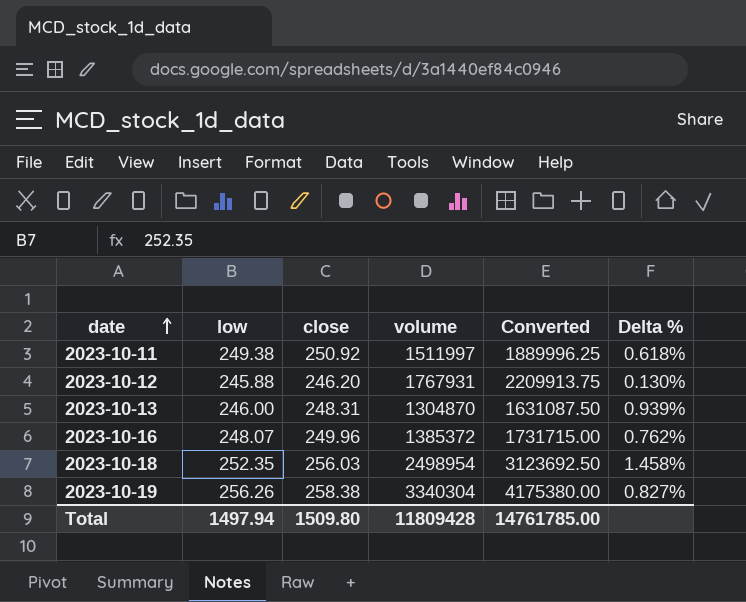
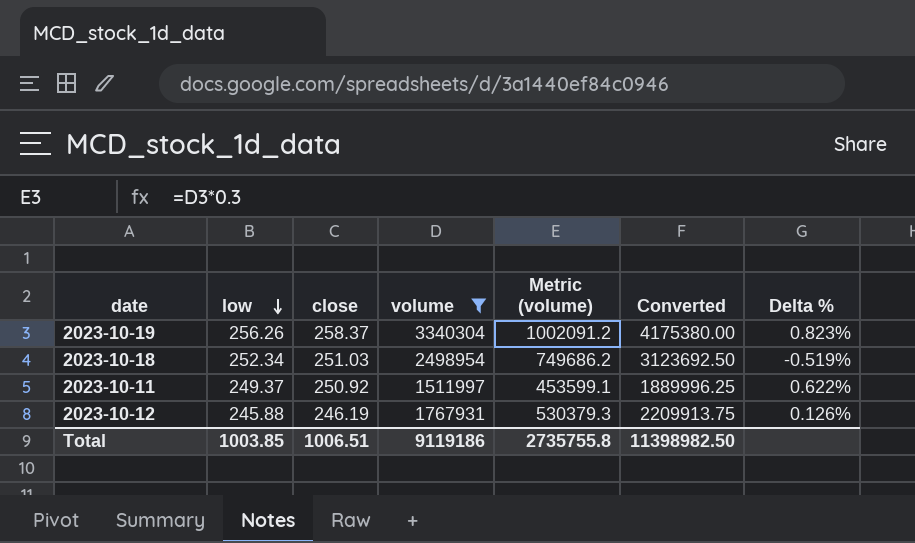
filter: none -> volume >= 1511997
row order: date ascending -> low descending
column Metric (volume) | formula: none -> [volume] * 0.3
2023-10-19 | close: 258.38 -> 258.37
2023-10-19 | Delta %: 0.827% -> 0.823%
2023-10-18 | low: 252.35 -> 252.34
2023-10-18 | close: 256.03 -> 251.03
2023-10-18 | Delta %: 1.458% -> -0.519%
2023-10-11 | low: 249.38 -> 249.37
2023-10-11 | Delta %: 0.618% -> 0.622%
2023-10-12 | close: 246.20 -> 246.19
2023-10-12 | Delta %: 0.130% -> 0.126%
Total | low: 1497.94 -> 1003.85
Total | close: 1509.80 -> 1006.51
Total | volume: 11809428 -> 9119186
Total | Converted: 14761785.00 -> 11398982.50

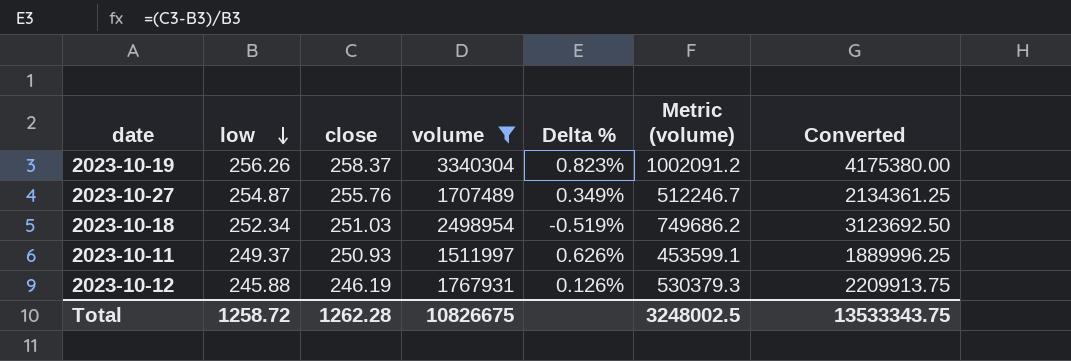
column Delta % | position: 7 -> 5
row 2023-10-27: none -> 254.87 | 255.76 | 1707489 | 0.349% | 512246.7 | 2134361.25
2023-10-11 | close: 250.92 -> 250.93
2023-10-11 | Delta %: 0.622% -> 0.626%
Total | low: 1003.85 -> 1258.72
Total | close: 1006.51 -> 1262.28
Total | volume: 9119186 -> 10826675
Total | Metric (volume): 2735755.8 -> 3248002.5
Total | Converted: 11398982.50 -> 13533343.75

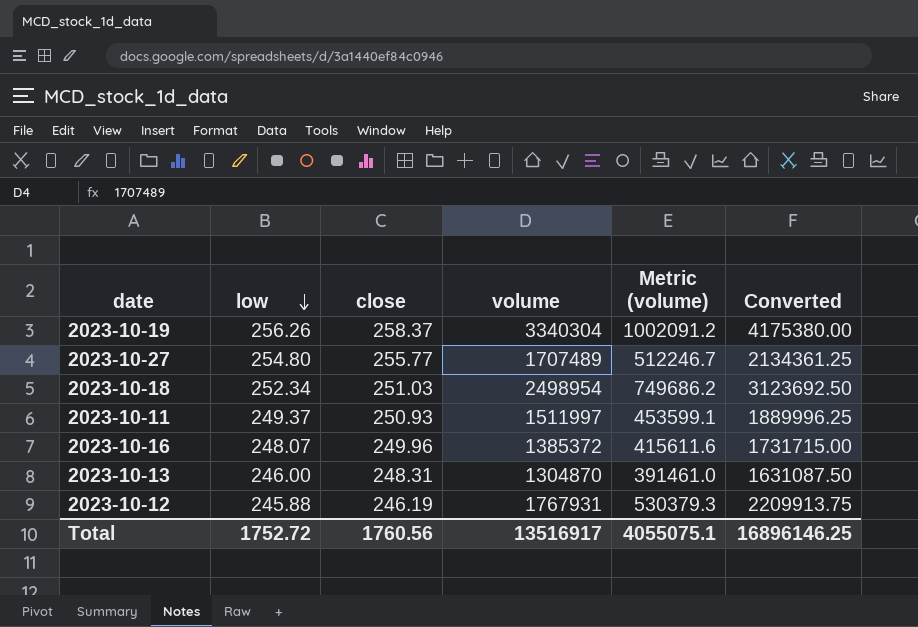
filter: volume >= 1511997 -> none
column Delta % | formula: ([close] - [low]) / [low] -> none
2023-10-27 | low: 254.87 -> 254.80
2023-10-27 | close: 255.76 -> 255.77
Total | low: 1258.72 -> 1752.72
Total | close: 1262.28 -> 1760.56
Total | volume: 10826675 -> 13516917
Total | Metric (volume): 3248002.5 -> 4055075.1
Total | Converted: 13533343.75 -> 16896146.25

